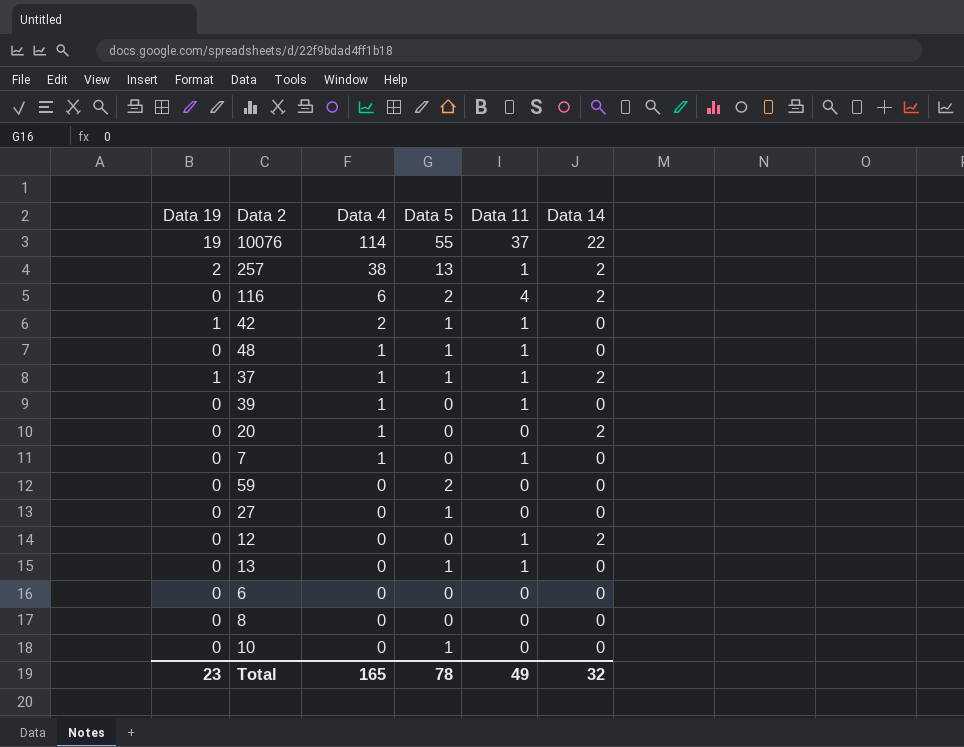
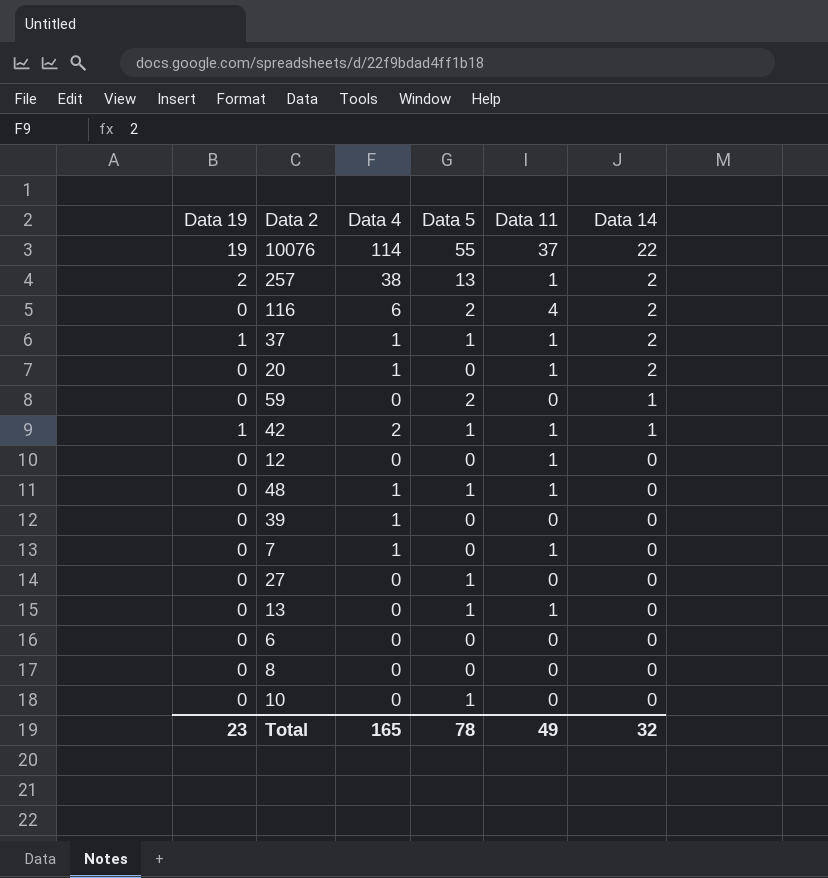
row order: Data 4 descending -> Data 14 descending
20 | Data 11: 0 -> 1
59 | Data 14: 0 -> 1
42 | Data 14: 0 -> 1
12 | Data 14: 2 -> 0
39 | Data 11: 1 -> 0

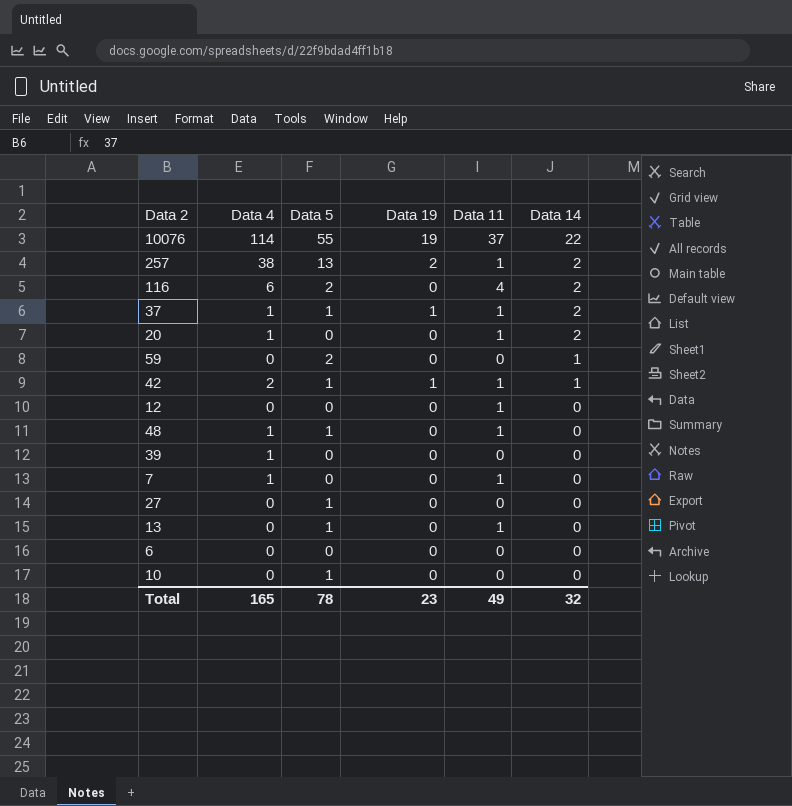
column Data 19 | position: 1 -> 4
row 8: 0 | 0 | 0 | 0 | 0 -> none

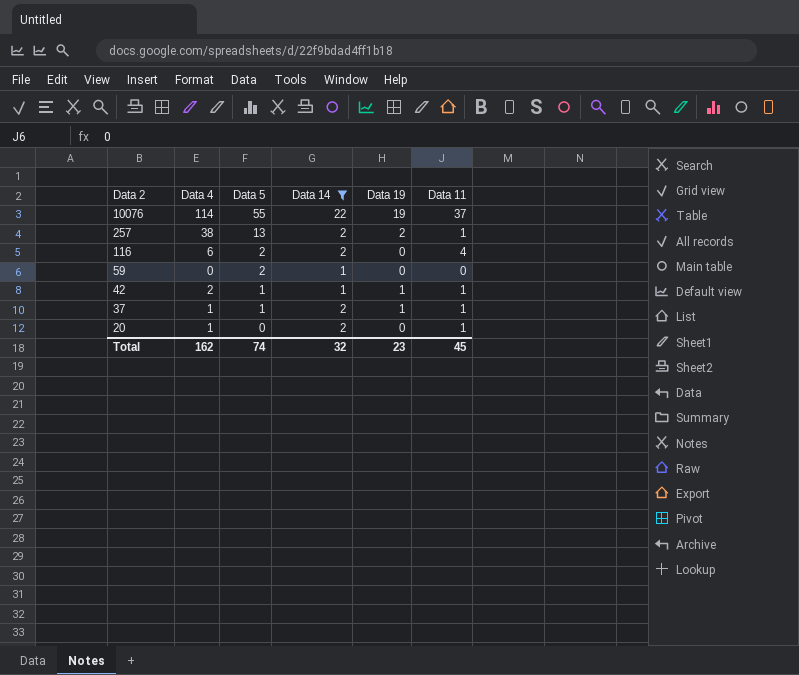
filter: none -> Data 14 != 0
row order: Data 14 descending -> Data 2 descending
column Data 14 | position: 6 -> 4
Total | Data 4: 165 -> 162
Total | Data 5: 78 -> 74
Total | Data 11: 49 -> 45

